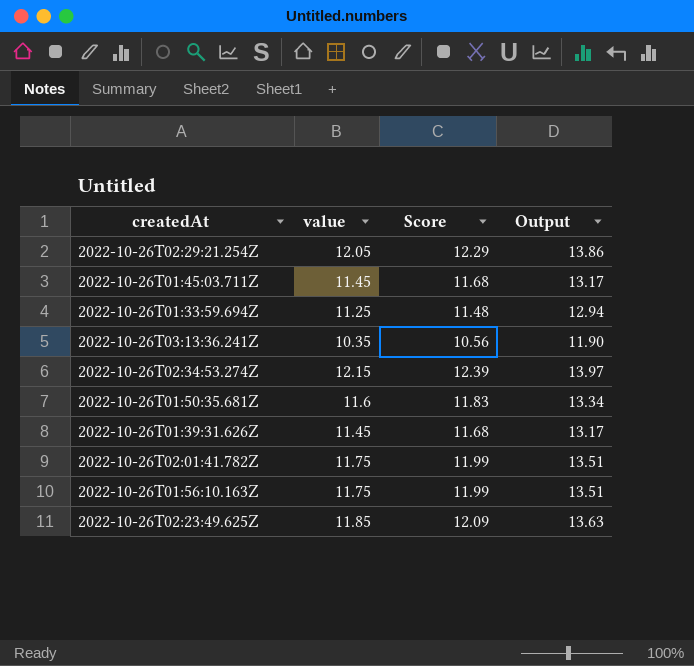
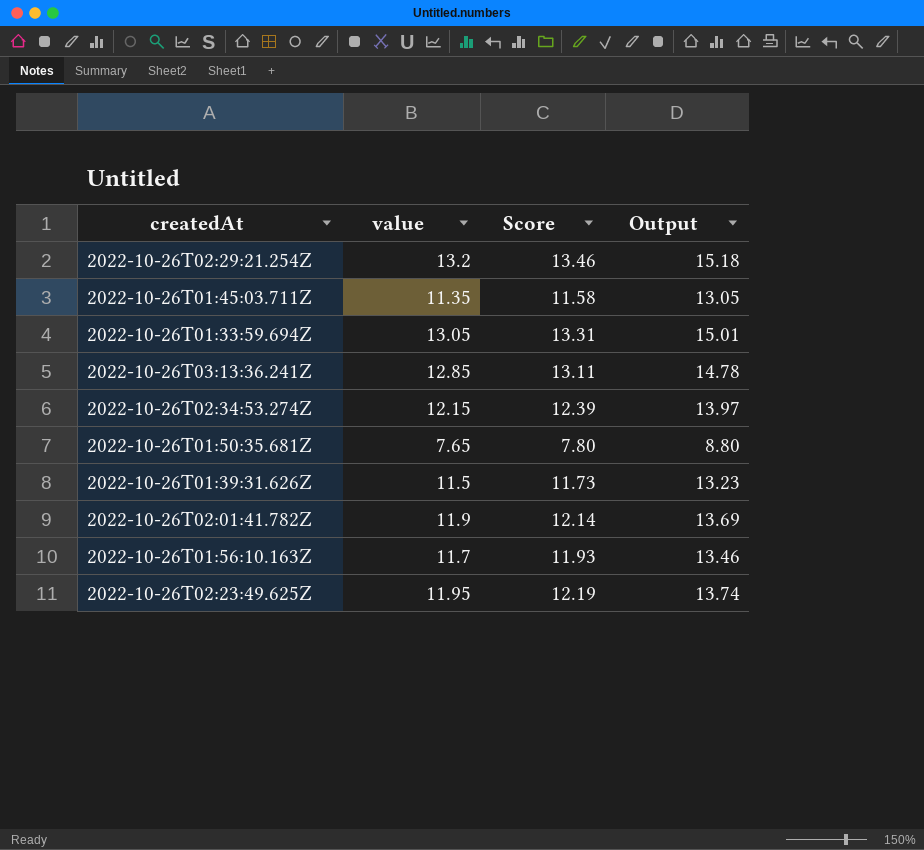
2022-10-26T02:29:21.254Z | value: 12.05 -> 13.2
2022-10-26T02:29:21.254Z | Score: 12.29 -> 13.46
2022-10-26T02:29:21.254Z | Output: 13.86 -> 15.18
2022-10-26T01:45:03.711Z | value: 11.45 -> 11.35
2022-10-26T01:45:03.711Z | Score: 11.68 -> 11.58
2022-10-26T01:45:03.711Z | Output: 13.17 -> 13.05
2022-10-26T01:33:59.694Z | value: 11.25 -> 13.05
2022-10-26T01:33:59.694Z | Score: 11.48 -> 13.31
2022-10-26T01:33:59.694Z | Output: 12.94 -> 15.01
2022-10-26T03:13:36.241Z | value: 10.35 -> 12.85
2022-10-26T03:13:36.241Z | Score: 10.56 -> 13.11
2022-10-26T03:13:36.241Z | Output: 11.90 -> 14.78
2022-10-26T01:50:35.681Z | value: 11.6 -> 7.65
2022-10-26T01:50:35.681Z | Score: 11.83 -> 7.80
2022-10-26T01:50:35.681Z | Output: 13.34 -> 8.80
2022-10-26T01:39:31.626Z | value: 11.45 -> 11.5
2022-10-26T01:39:31.626Z | Score: 11.68 -> 11.73
2022-10-26T01:39:31.626Z | Output: 13.17 -> 13.23
2022-10-26T02:01:41.782Z | value: 11.75 -> 11.9
2022-10-26T02:01:41.782Z | Score: 11.99 -> 12.14
2022-10-26T02:01:41.782Z | Output: 13.51 -> 13.69
2022-10-26T01:56:10.163Z | value: 11.75 -> 11.7
2022-10-26T01:56:10.163Z | Score: 11.99 -> 11.93
2022-10-26T01:56:10.163Z | Output: 13.51 -> 13.46
2022-10-26T02:23:49.625Z | value: 11.85 -> 11.95
2022-10-26T02:23:49.625Z | Score: 12.09 -> 12.19
2022-10-26T02:23:49.625Z | Output: 13.63 -> 13.74

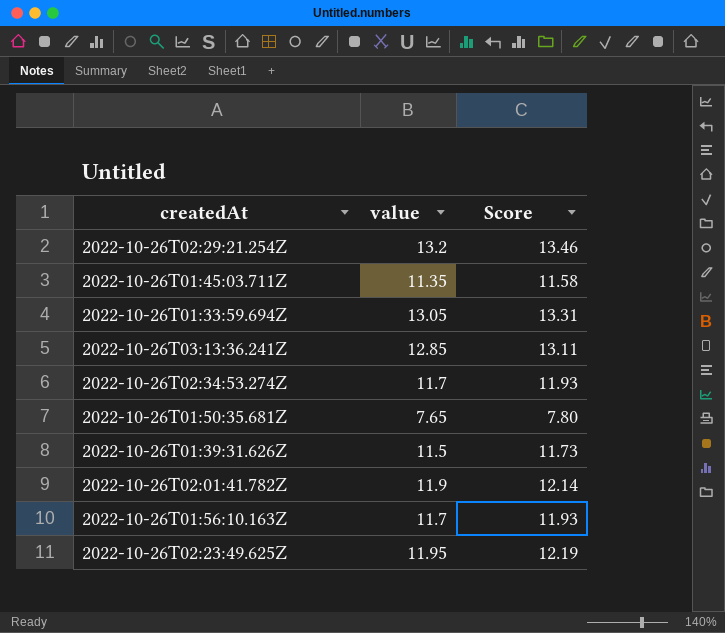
column Output | formula: [value] * 1.15 -> none
2022-10-26T02:34:53.274Z | value: 12.15 -> 11.7
2022-10-26T02:34:53.274Z | Score: 12.39 -> 11.93

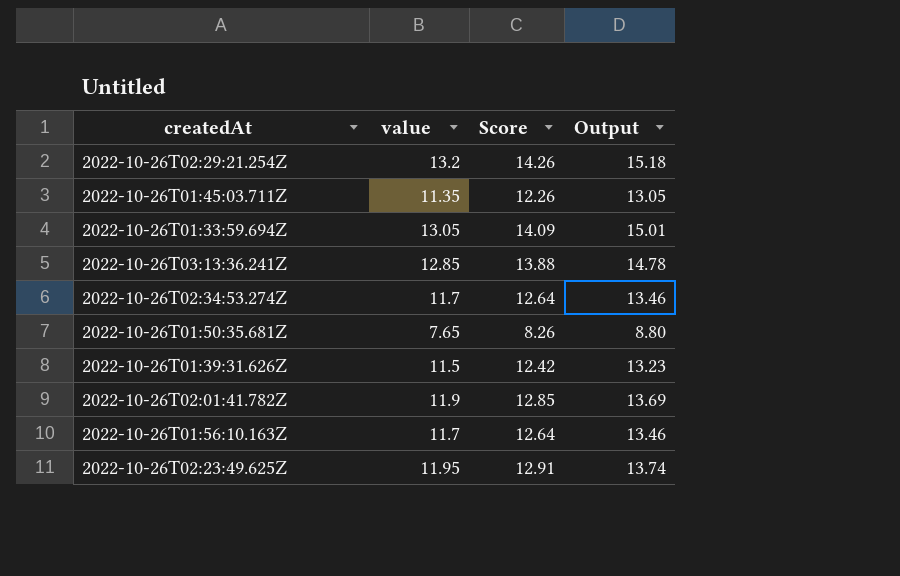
column Score | formula: [value] * 1.02 -> [value] * 1.08
column Output | formula: none -> [value] * 1.15

